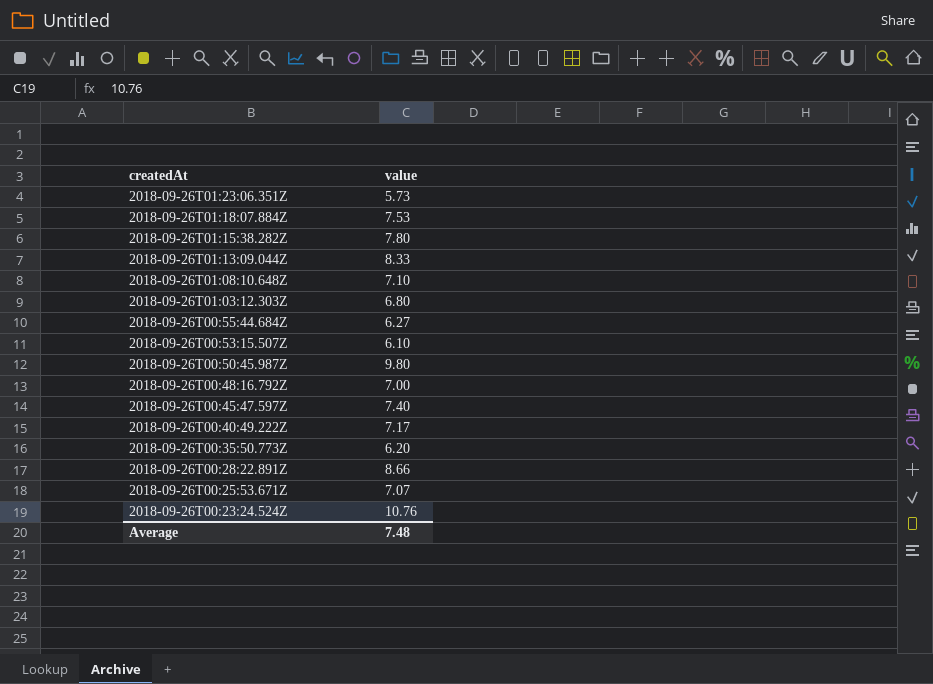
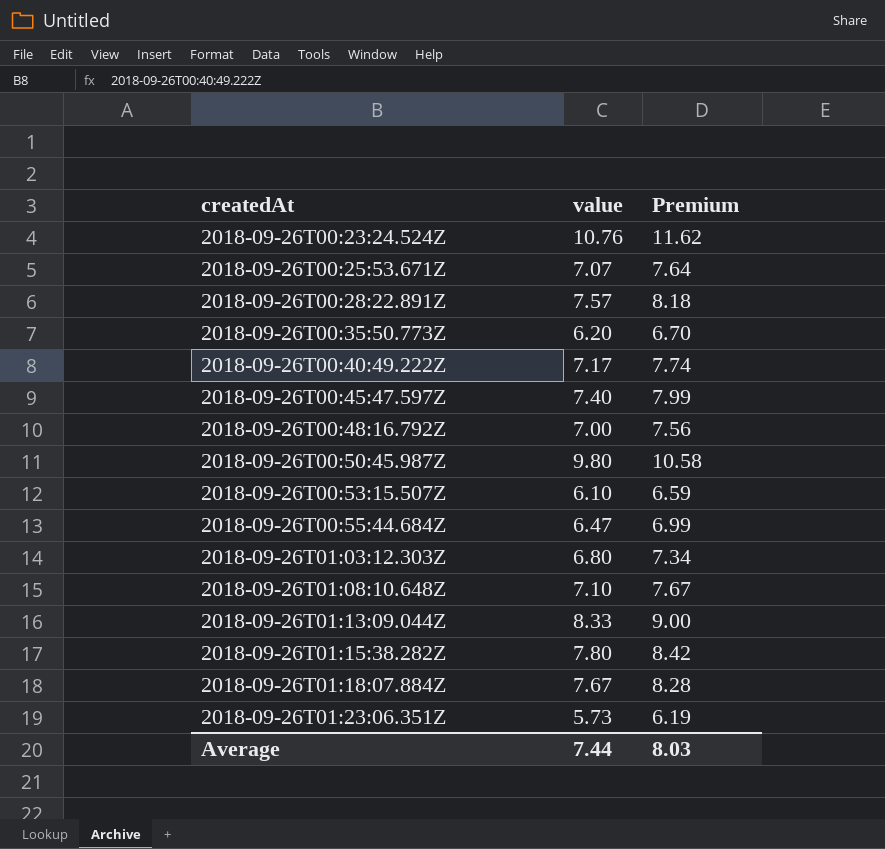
row order: createdAt descending -> createdAt ascending
column Premium | formula: none -> [value] * 1.08
2018-09-26T00:28:22.891Z | value: 8.66 -> 7.57
2018-09-26T00:55:44.684Z | value: 6.27 -> 6.47
2018-09-26T01:18:07.884Z | value: 7.53 -> 7.67
Average | value: 7.48 -> 7.44

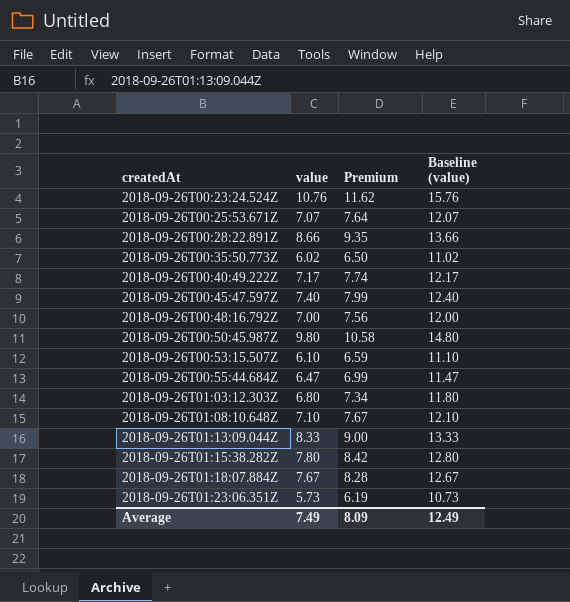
column Baseline (value) | formula: none -> [value] + 5
2018-09-26T00:28:22.891Z | value: 7.57 -> 8.66
2018-09-26T00:28:22.891Z | Premium: 8.18 -> 9.35
2018-09-26T00:35:50.773Z | value: 6.20 -> 6.02
2018-09-26T00:35:50.773Z | Premium: 6.70 -> 6.50
Average | value: 7.44 -> 7.49
Average | Premium: 8.03 -> 8.09

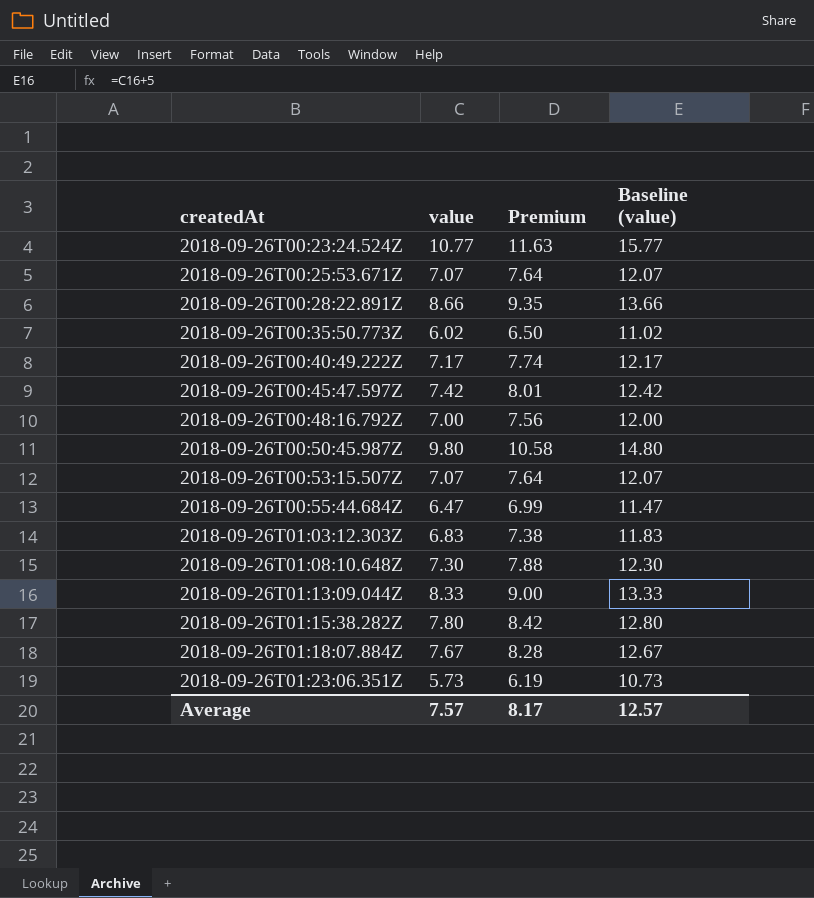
2018-09-26T00:23:24.524Z | value: 10.76 -> 10.77
2018-09-26T00:23:24.524Z | Premium: 11.62 -> 11.63
2018-09-26T00:23:24.524Z | Baseline (value): 15.76 -> 15.77
2018-09-26T00:45:47.597Z | value: 7.40 -> 7.42
2018-09-26T00:45:47.597Z | Premium: 7.99 -> 8.01
2018-09-26T00:45:47.597Z | Baseline (value): 12.40 -> 12.42
2018-09-26T00:53:15.507Z | value: 6.10 -> 7.07
2018-09-26T00:53:15.507Z | Premium: 6.59 -> 7.64
2018-09-26T00:53:15.507Z | Baseline (value): 11.10 -> 12.07
2018-09-26T01:03:12.303Z | value: 6.80 -> 6.83
2018-09-26T01:03:12.303Z | Premium: 7.34 -> 7.38
2018-09-26T01:03:12.303Z | Baseline (value): 11.80 -> 11.83
2018-09-26T01:08:10.648Z | value: 7.10 -> 7.30
2018-09-26T01:08:10.648Z | Premium: 7.67 -> 7.88
2018-09-26T01:08:10.648Z | Baseline (value): 12.10 -> 12.30
Average | value: 7.49 -> 7.57
Average | Premium: 8.09 -> 8.17
Average | Baseline (value): 12.49 -> 12.57

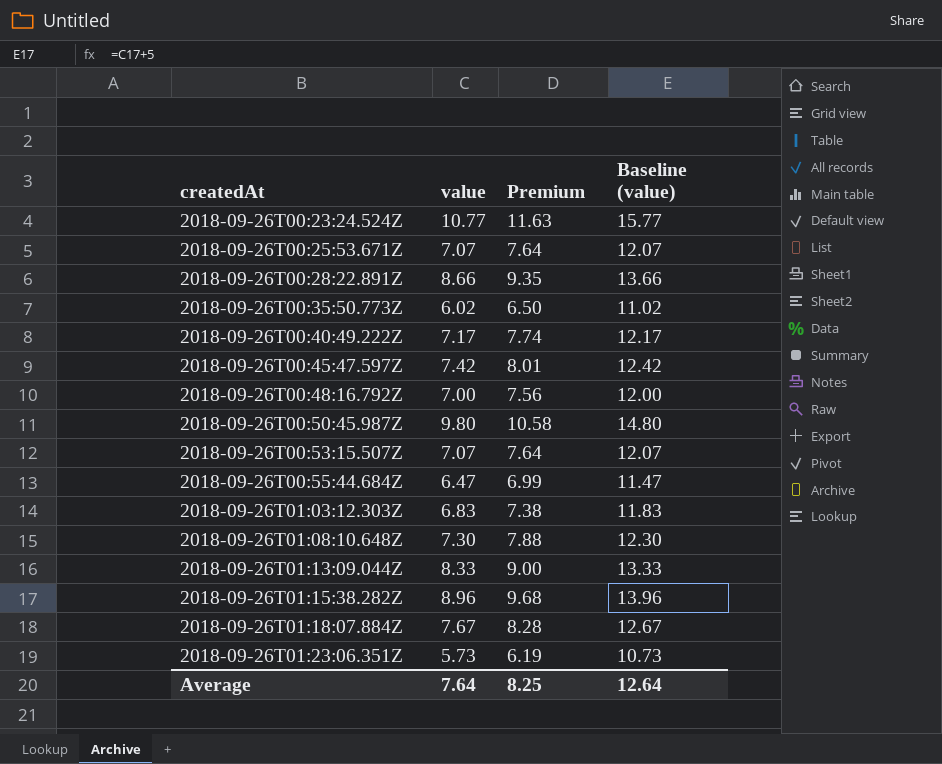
2018-09-26T01:15:38.282Z | value: 7.80 -> 8.96
2018-09-26T01:15:38.282Z | Premium: 8.42 -> 9.68
2018-09-26T01:15:38.282Z | Baseline (value): 12.80 -> 13.96
Average | value: 7.57 -> 7.64
Average | Premium: 8.17 -> 8.25
Average | Baseline (value): 12.57 -> 12.64

